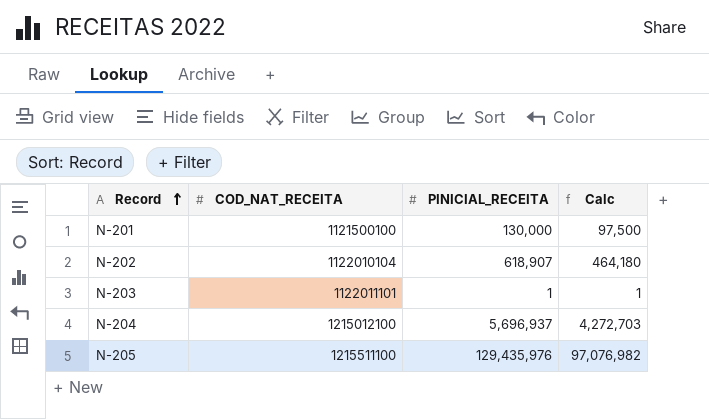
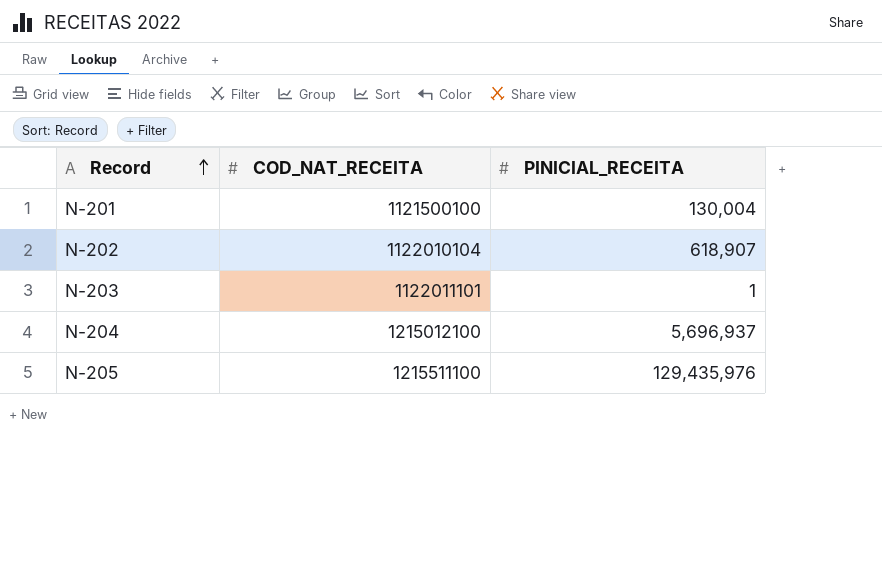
column Calc | formula: [PINICIAL_RECEITA] * 0.75 -> none
N-201 | PINICIAL_RECEITA: 130,000 -> 130,004

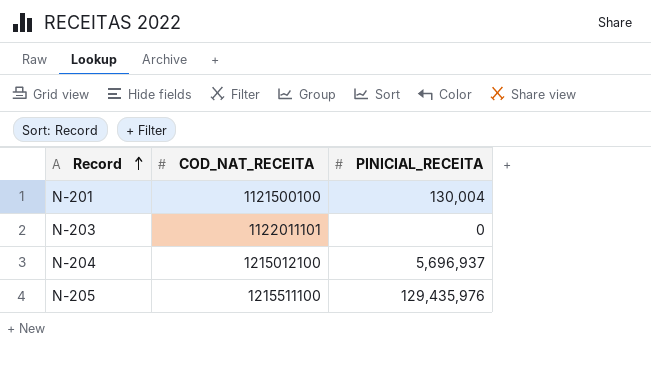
row N-202: 1122010104 | 618,907 -> none
N-203 | PINICIAL_RECEITA: 1 -> 0

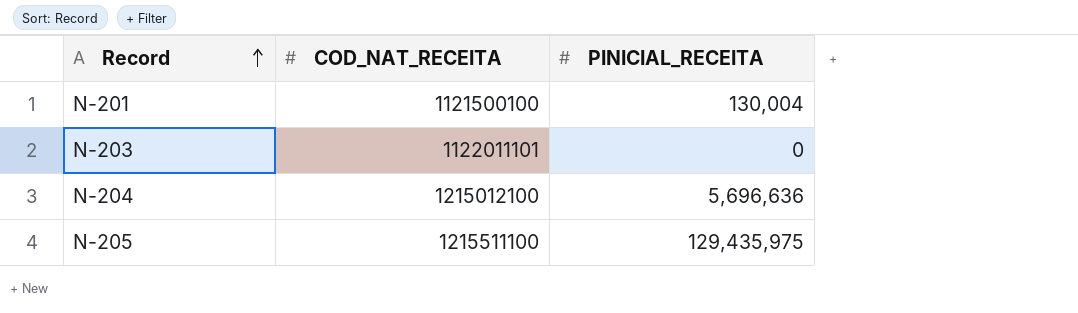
N-204 | PINICIAL_RECEITA: 5,696,937 -> 5,696,636
N-205 | PINICIAL_RECEITA: 129,435,976 -> 129,435,975

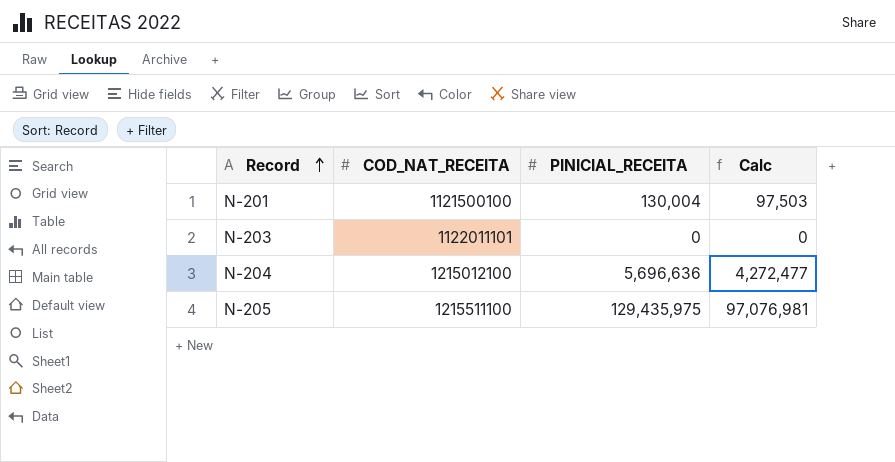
column Calc | formula: none -> [PINICIAL_RECEITA] * 0.75

